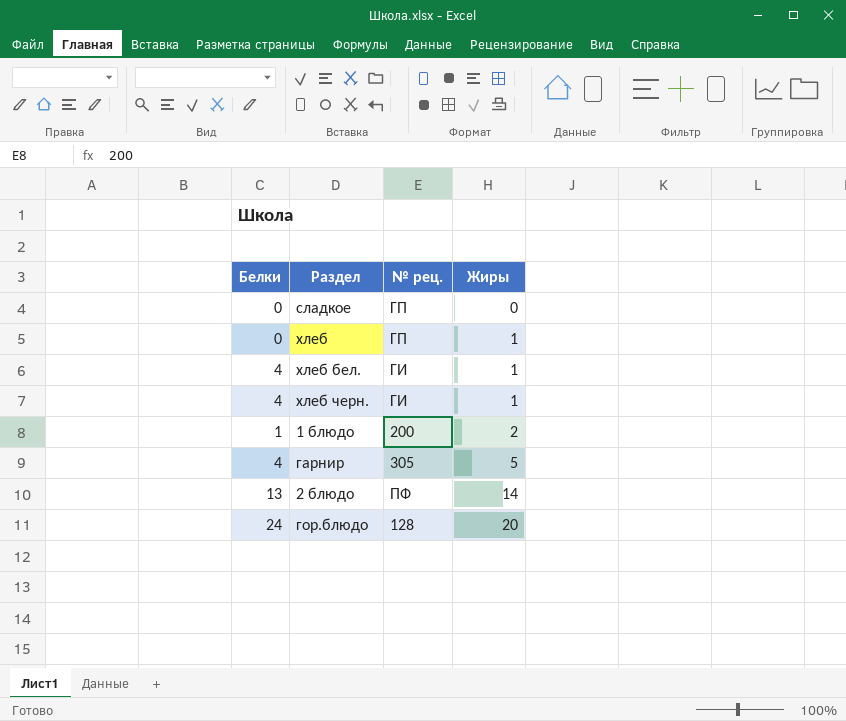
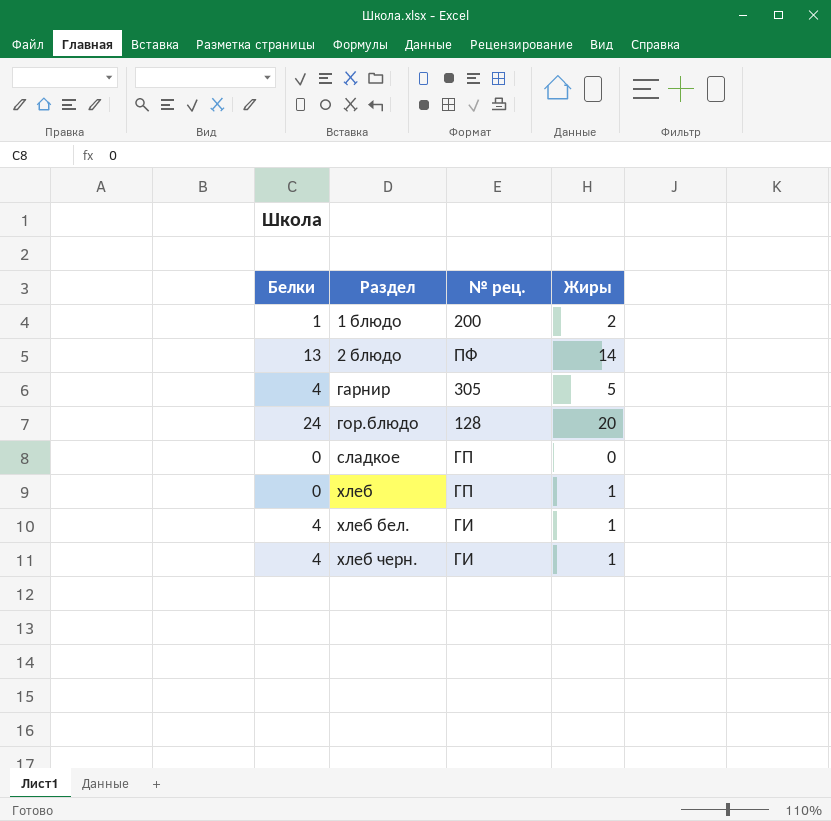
row order: Жиры ascending -> Раздел ascending

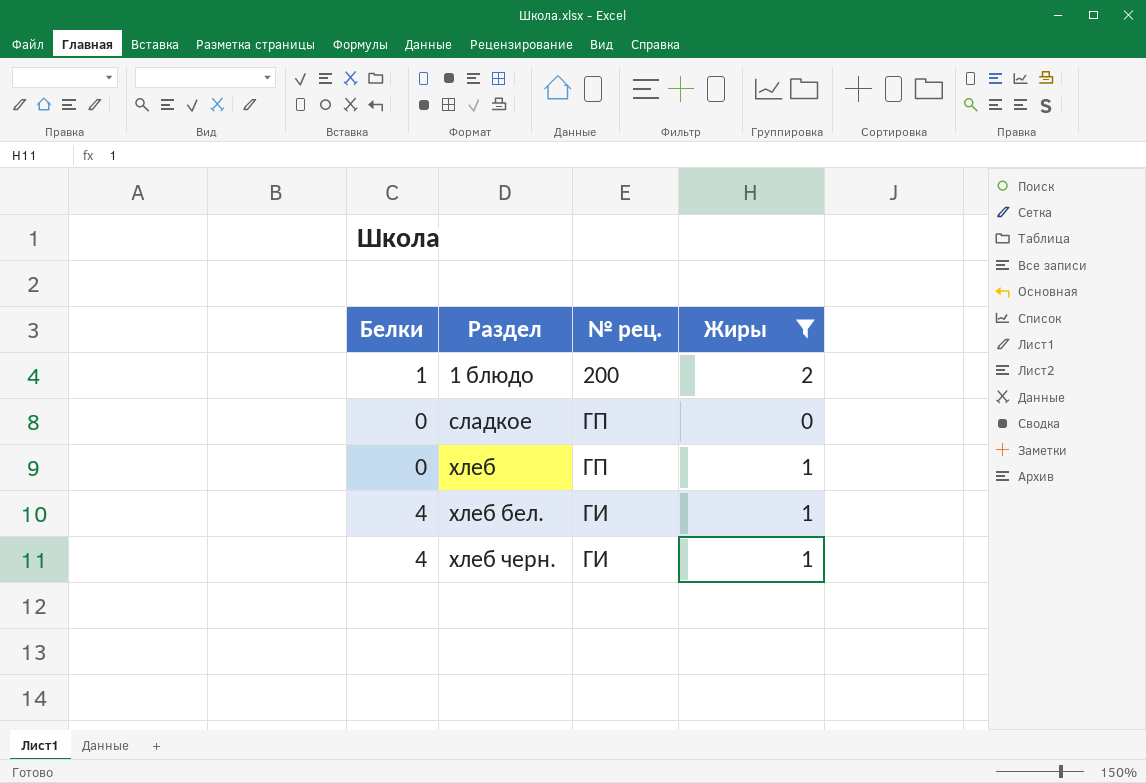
filter: none -> Жиры <= 2

